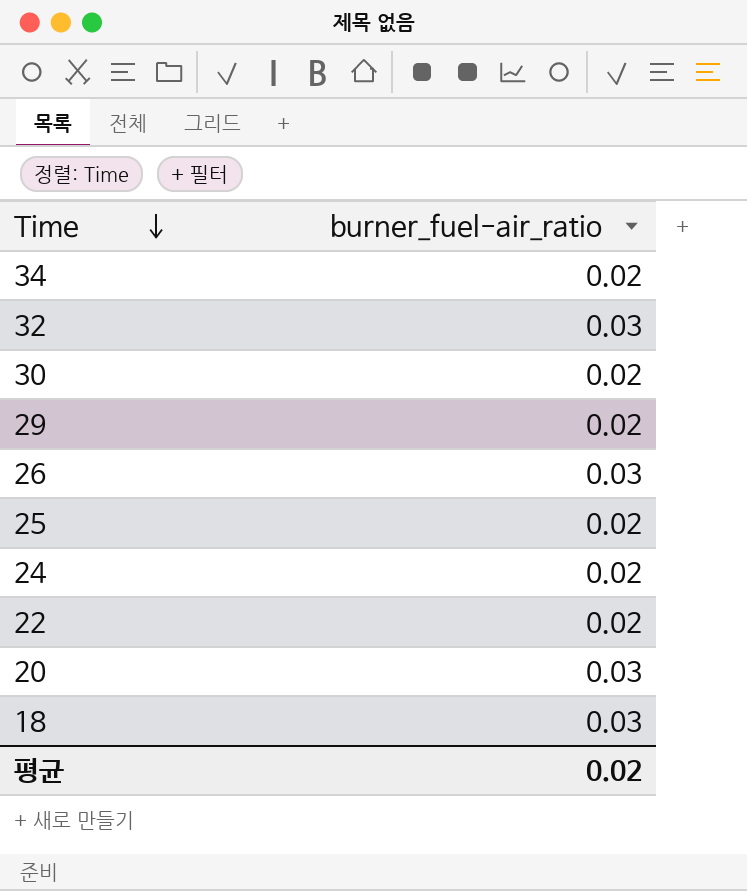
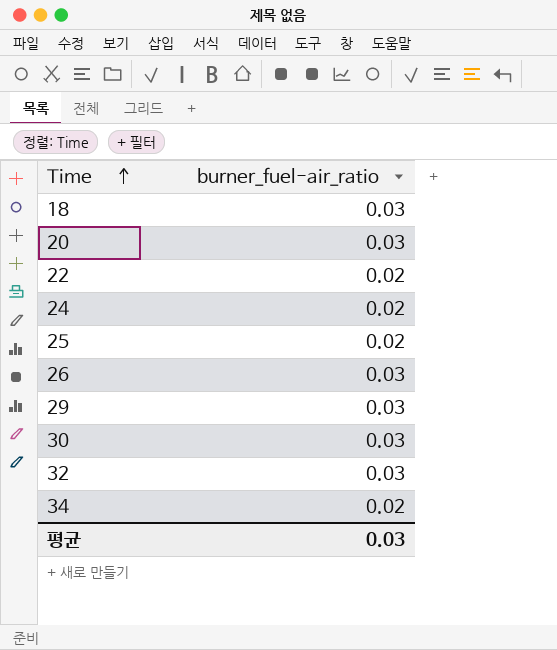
row order: Time descending -> Time ascending
29 | burner_fuel-air_ratio: 0.02 -> 0.03
30 | burner_fuel-air_ratio: 0.02 -> 0.03
평균 | burner_fuel-air_ratio: 0.02 -> 0.03

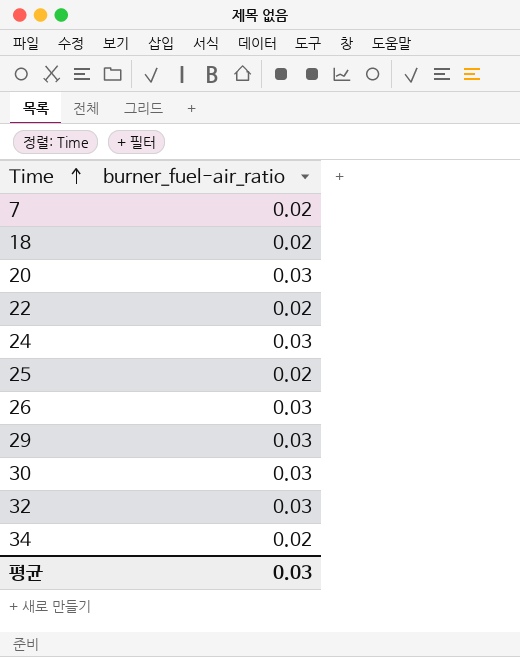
row 7: none -> 0.02
18 | burner_fuel-air_ratio: 0.03 -> 0.02
24 | burner_fuel-air_ratio: 0.02 -> 0.03

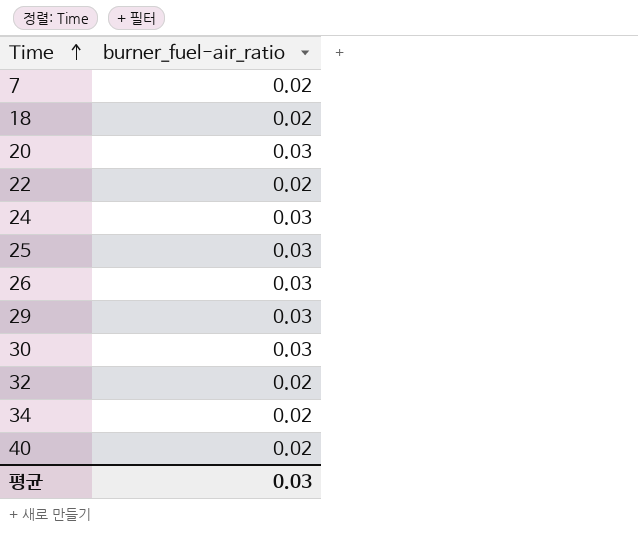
25 | burner_fuel-air_ratio: 0.02 -> 0.03
32 | burner_fuel-air_ratio: 0.03 -> 0.02
row 40: none -> 0.02

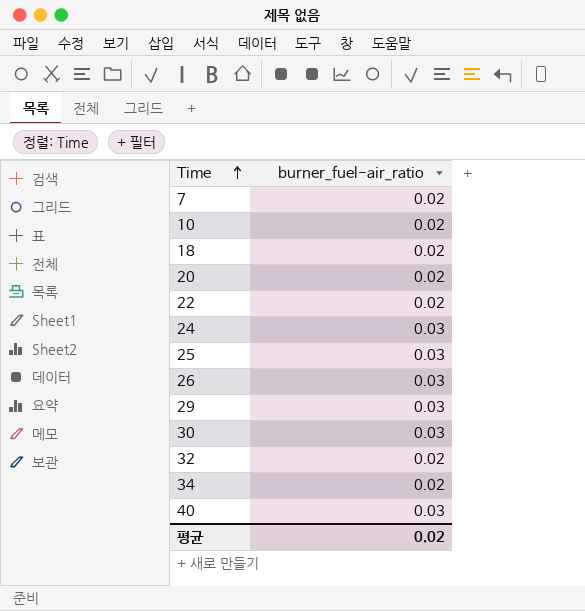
row 10: none -> 0.02
20 | burner_fuel-air_ratio: 0.03 -> 0.02
40 | burner_fuel-air_ratio: 0.02 -> 0.03
평균 | burner_fuel-air_ratio: 0.03 -> 0.02

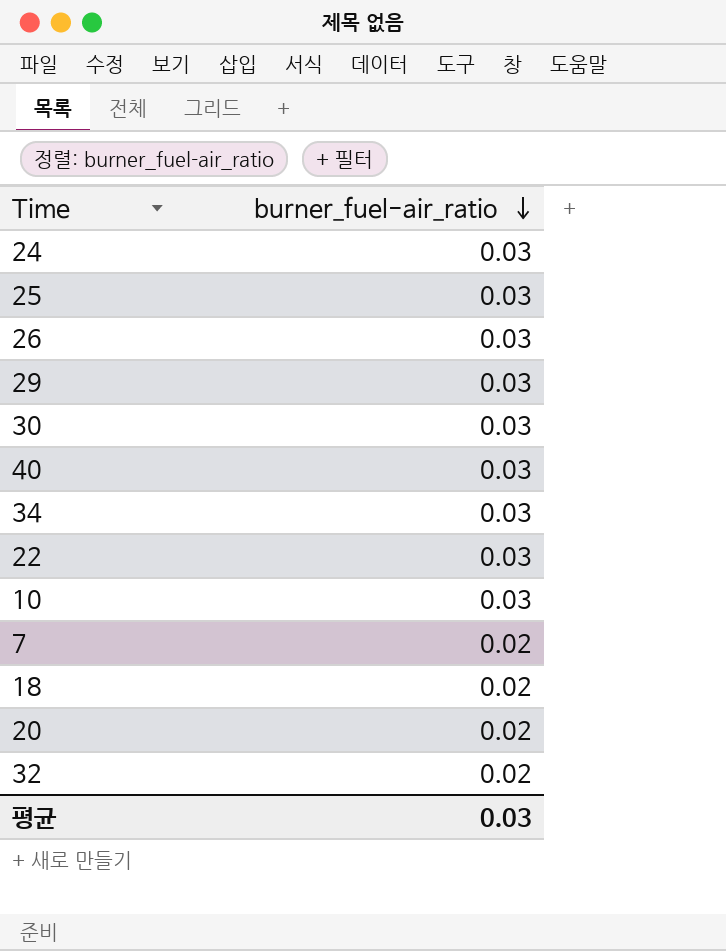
row order: Time ascending -> burner_fuel-air_ratio descending
34 | burner_fuel-air_ratio: 0.02 -> 0.03
22 | burner_fuel-air_ratio: 0.02 -> 0.03
10 | burner_fuel-air_ratio: 0.02 -> 0.03
평균 | burner_fuel-air_ratio: 0.02 -> 0.03

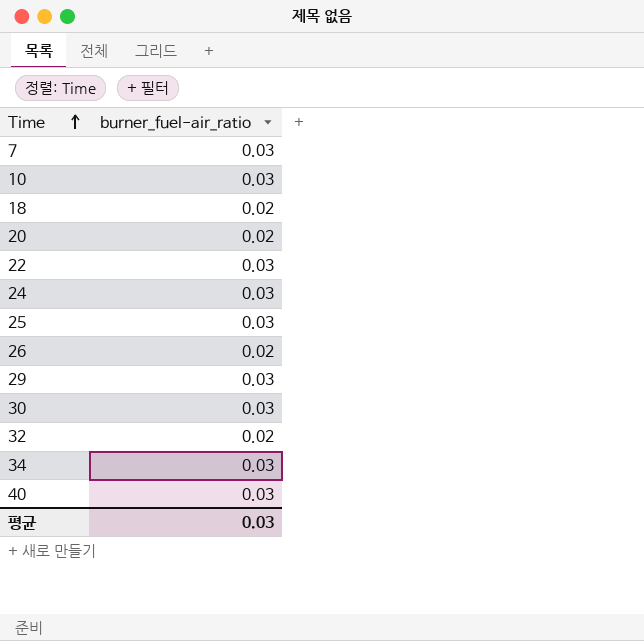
row order: burner_fuel-air_ratio descending -> Time ascending
7 | burner_fuel-air_ratio: 0.02 -> 0.03
26 | burner_fuel-air_ratio: 0.03 -> 0.02

